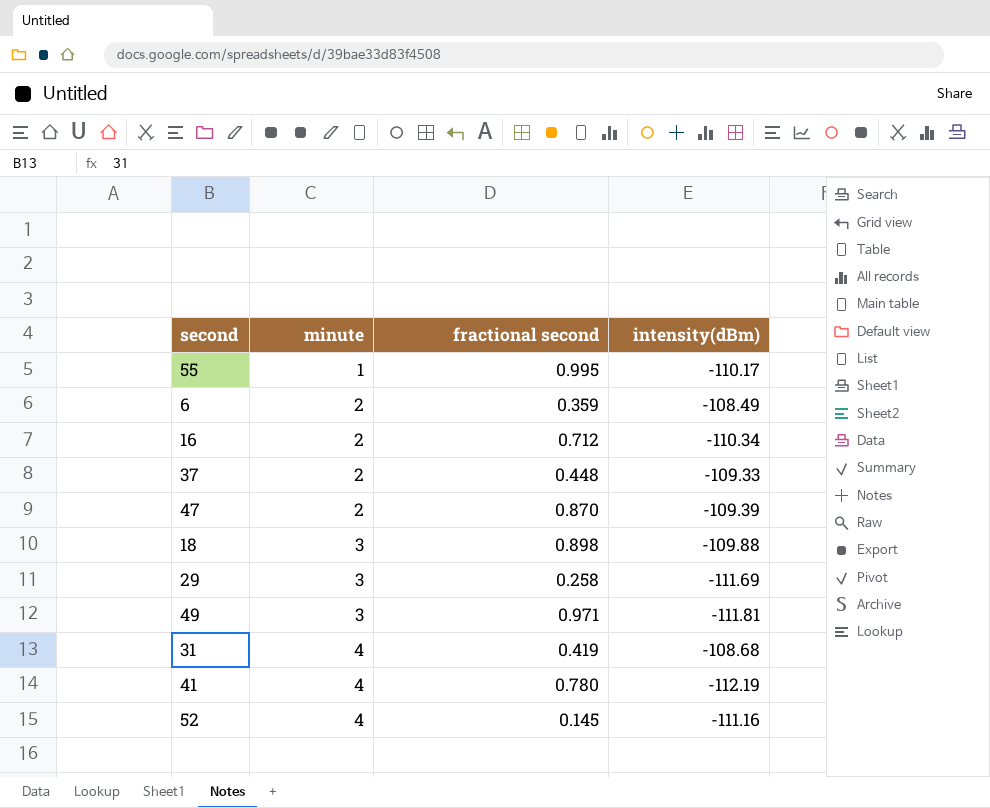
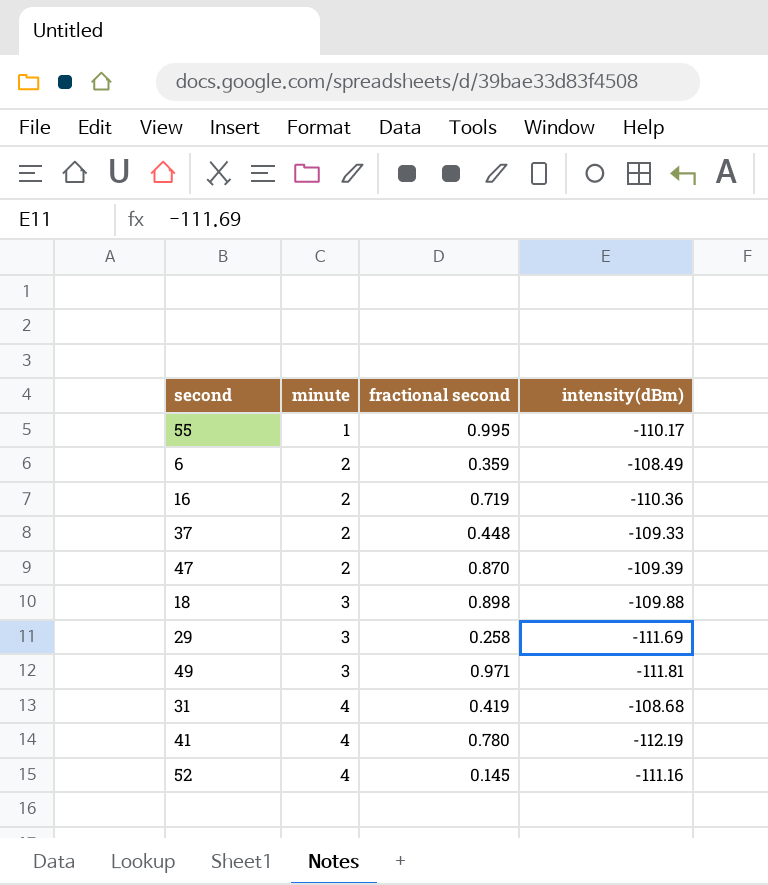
16 | fractional second: 0.712 -> 0.719
16 | intensity(dBm): -110.34 -> -110.36

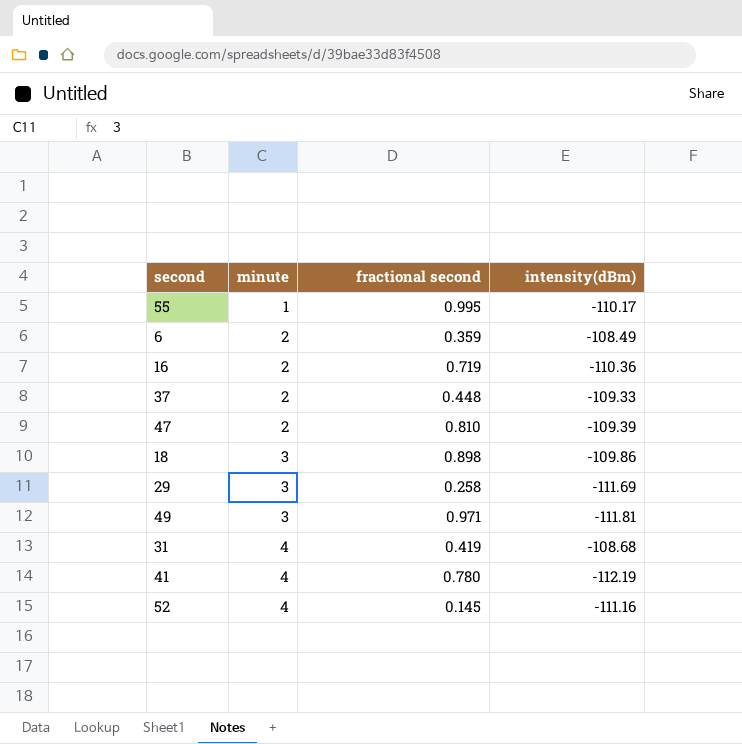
47 | fractional second: 0.870 -> 0.810
18 | intensity(dBm): -109.88 -> -109.86

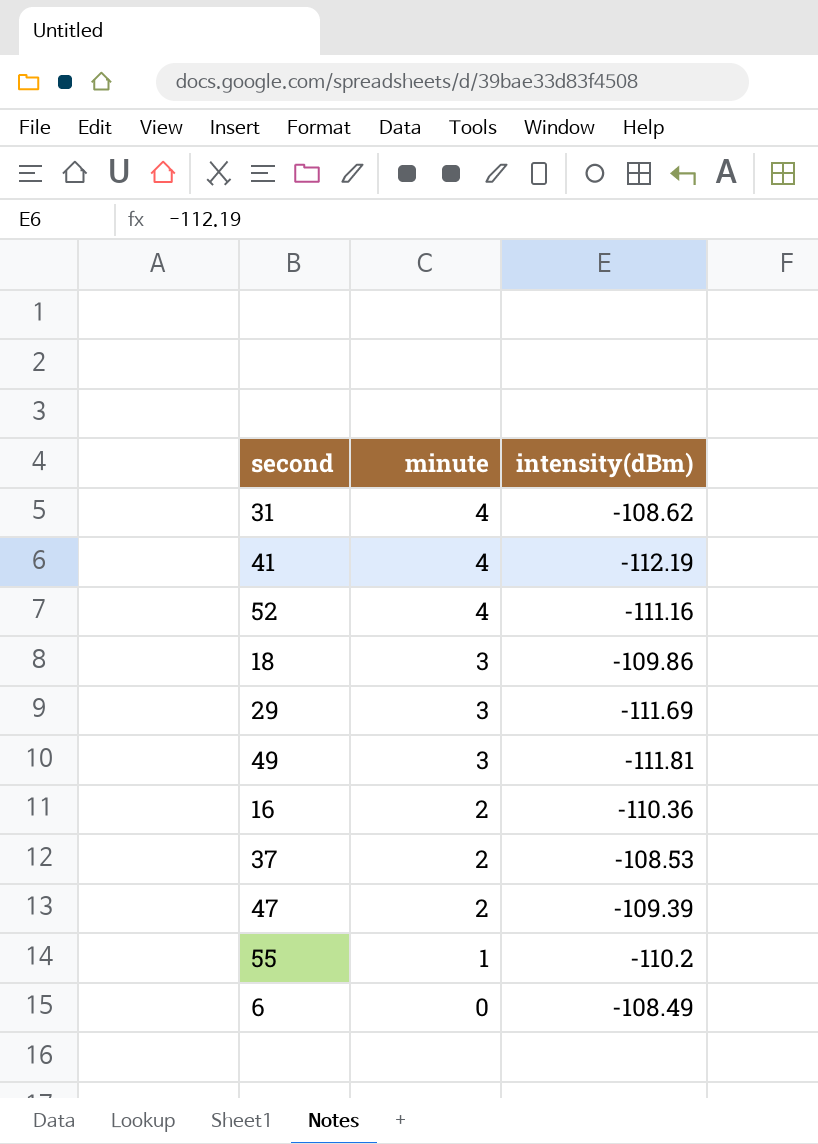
row order: minute ascending -> minute descending
column fractional second | position: 3 -> none
31 | intensity(dBm): -108.68 -> -108.62
37 | intensity(dBm): -109.33 -> -108.53
55 | intensity(dBm): -110.17 -> -110.2
6 | minute: 2 -> 0

